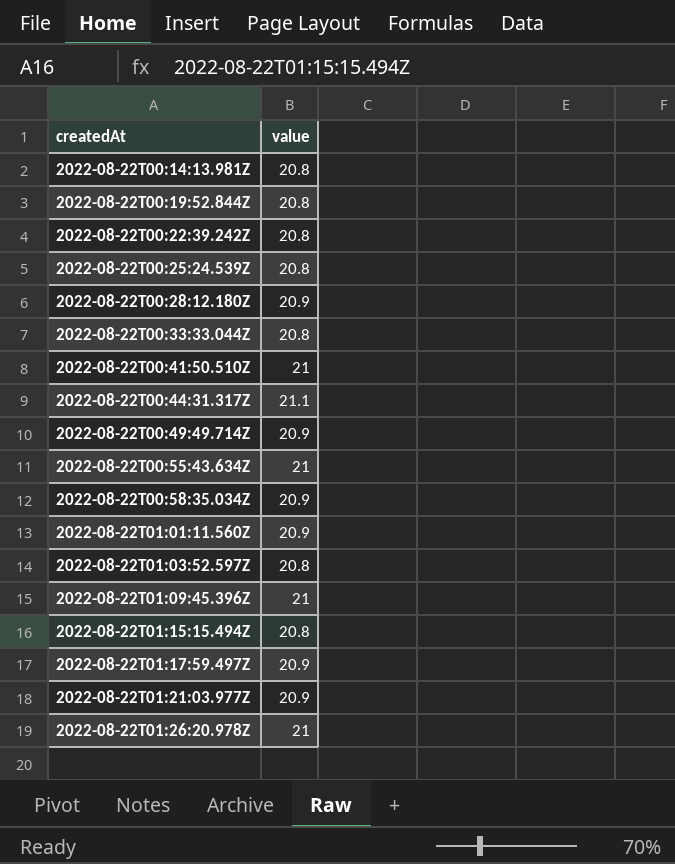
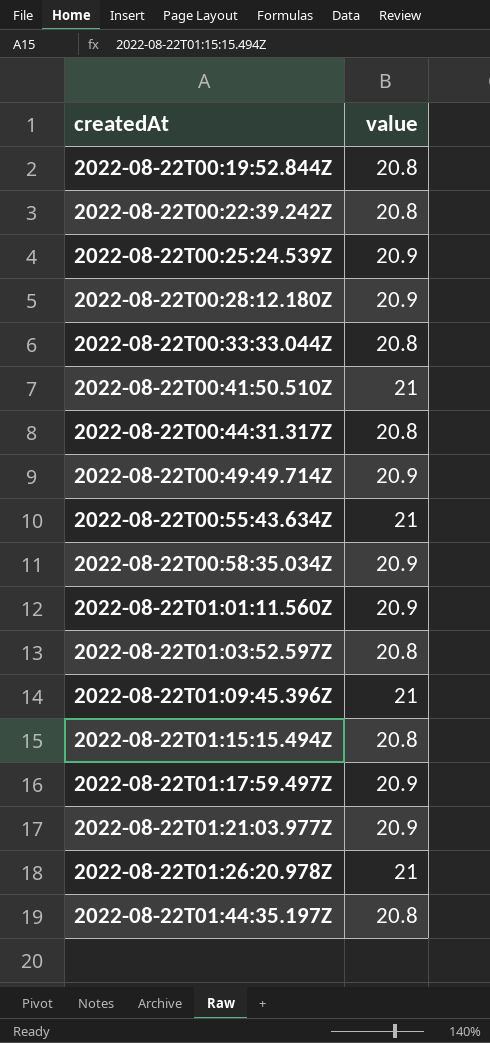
row 2022-08-22T00:14:13.981Z: 20.8 -> none
2022-08-22T00:25:24.539Z | value: 20.8 -> 20.9
2022-08-22T00:44:31.317Z | value: 21.1 -> 20.8
row 2022-08-22T01:44:35.197Z: none -> 20.8

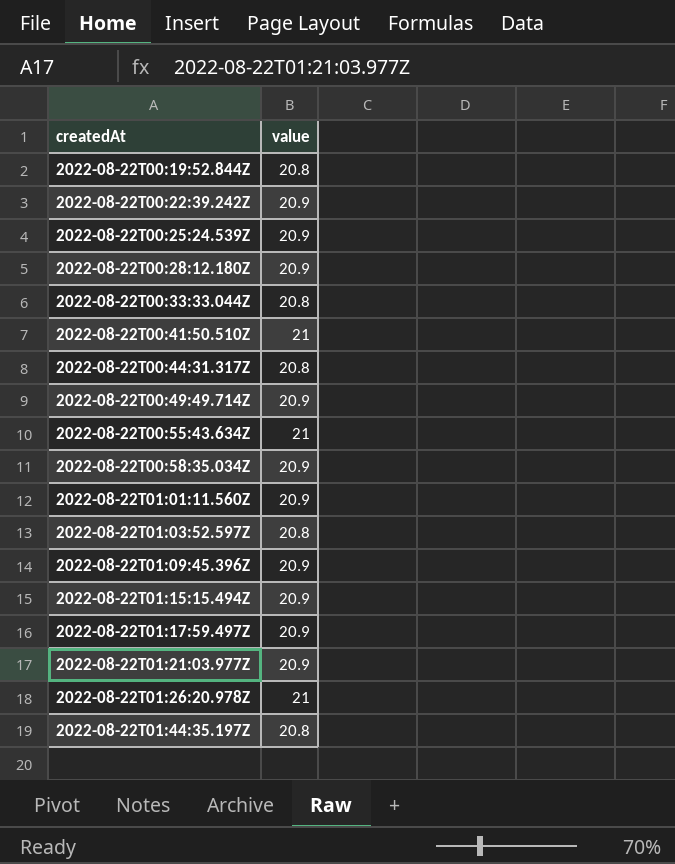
2022-08-22T00:22:39.242Z | value: 20.8 -> 20.9
2022-08-22T01:09:45.396Z | value: 21 -> 20.9
2022-08-22T01:15:15.494Z | value: 20.8 -> 20.9

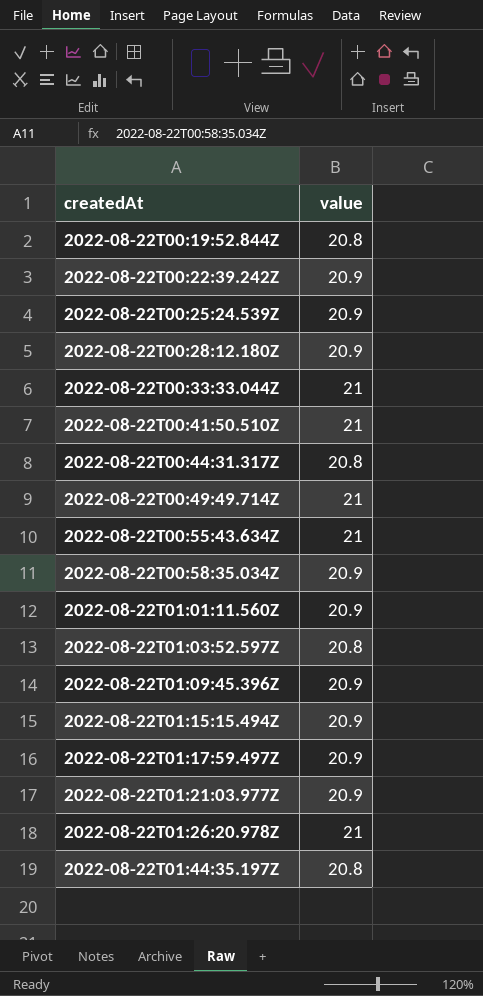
2022-08-22T00:33:33.044Z | value: 20.8 -> 21
2022-08-22T00:49:49.714Z | value: 20.9 -> 21

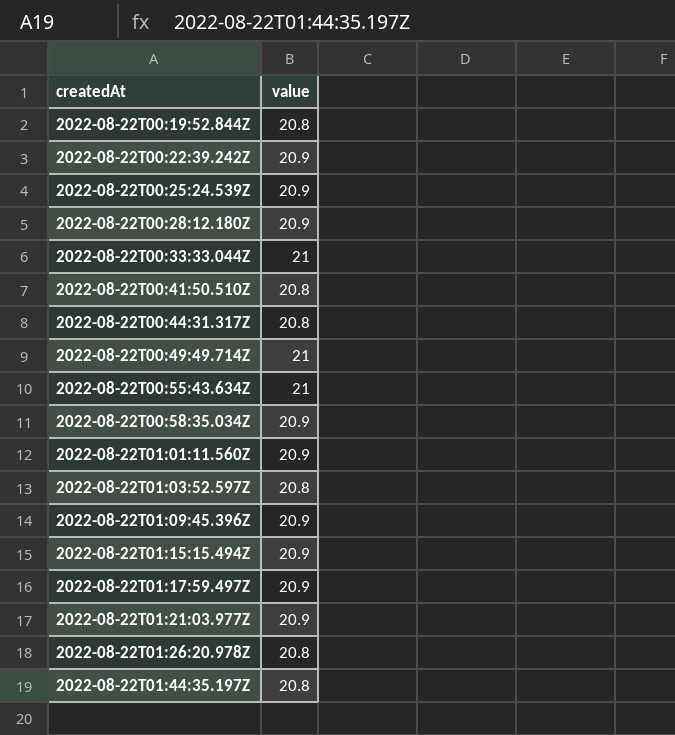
2022-08-22T00:41:50.510Z | value: 21 -> 20.8
2022-08-22T01:26:20.978Z | value: 21 -> 20.8

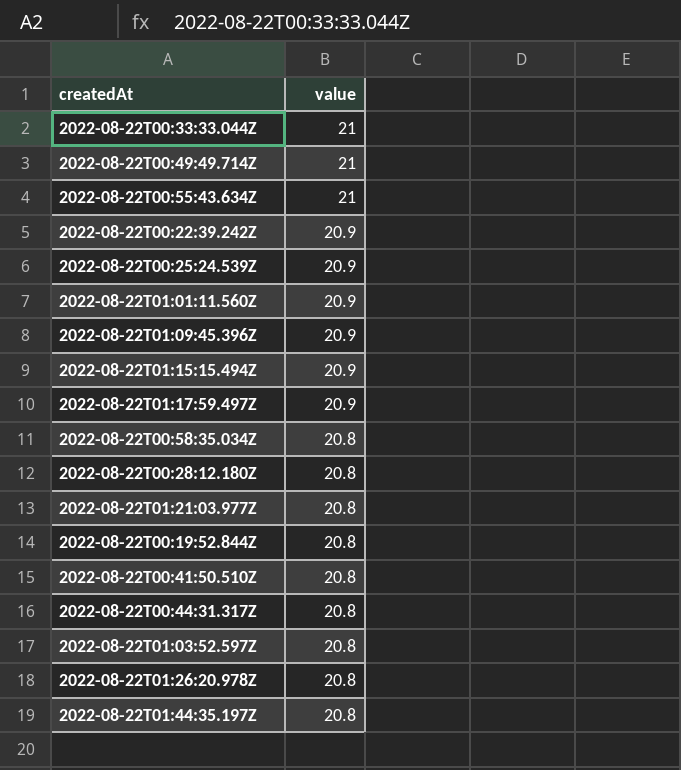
row order: createdAt ascending -> value descending
2022-08-22T00:58:35.034Z | value: 20.9 -> 20.8
2022-08-22T00:28:12.180Z | value: 20.9 -> 20.8
2022-08-22T01:21:03.977Z | value: 20.9 -> 20.8

